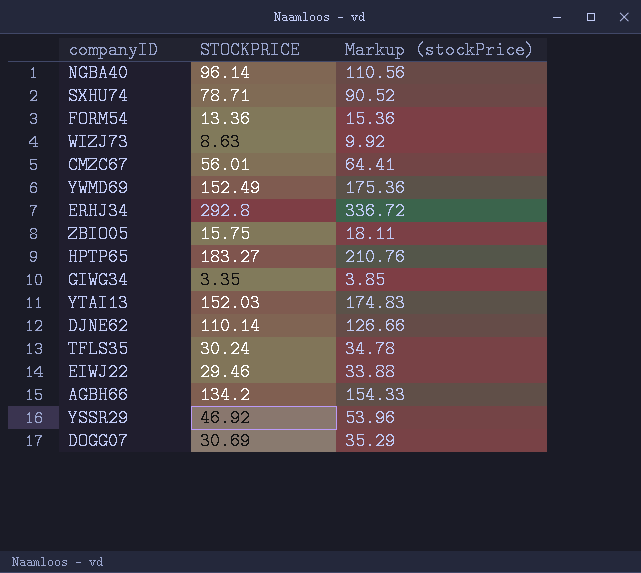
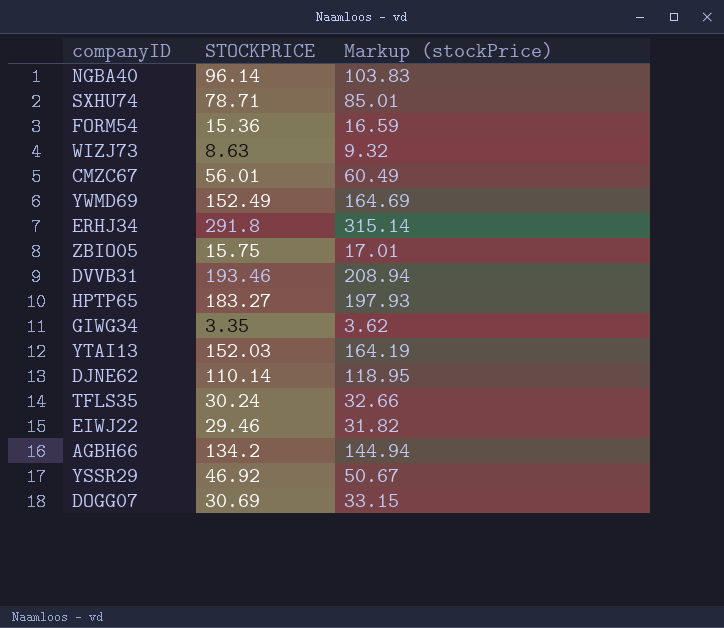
column Markup (stockPrice) | formula: [STOCKPRICE] * 1.15 -> [STOCKPRICE] * 1.08
FORM54 | STOCKPRICE: 13.36 -> 15.36
ERHJ34 | STOCKPRICE: 292.8 -> 291.8
row DVVB31: none -> 193.46 | 208.94

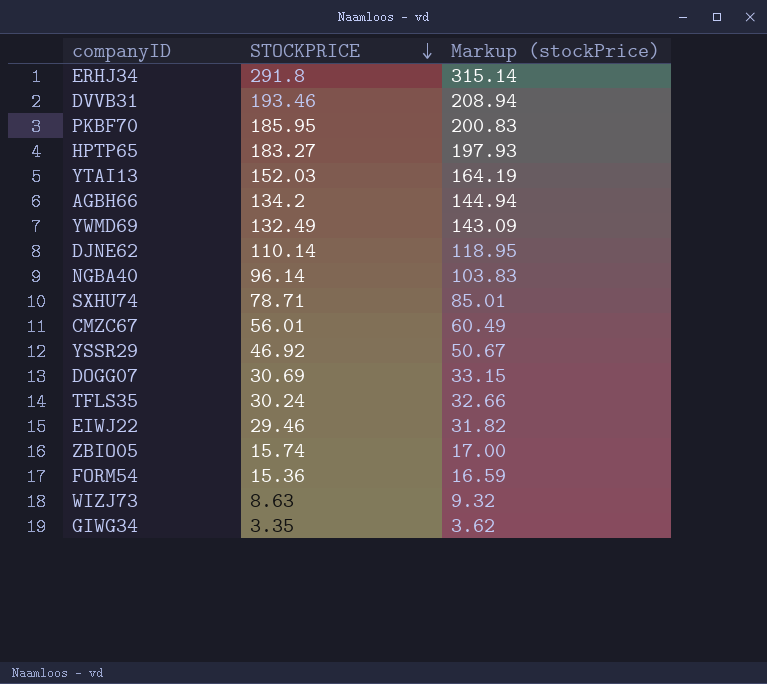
row order: none -> STOCKPRICE descending
row PKBF70: none -> 185.95 | 200.83
YWMD69 | STOCKPRICE: 152.49 -> 132.49
YWMD69 | Markup (stockPrice): 164.69 -> 143.09
ZBIO05 | STOCKPRICE: 15.75 -> 15.74
ZBIO05 | Markup (stockPrice): 17.01 -> 17.00

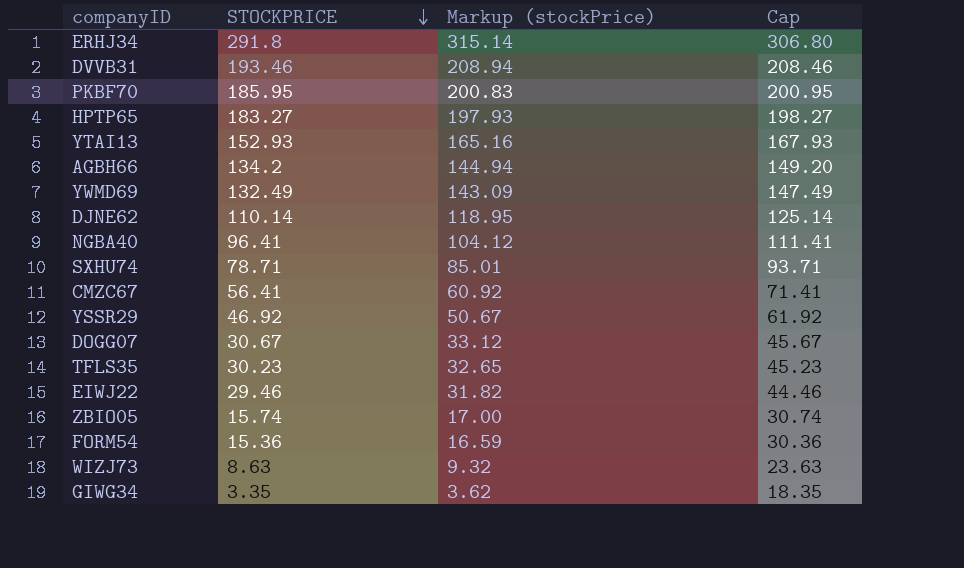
column Cap | formula: none -> [STOCKPRICE] + 15
YTAI13 | STOCKPRICE: 152.03 -> 152.93
YTAI13 | Markup (stockPrice): 164.19 -> 165.16
NGBA40 | STOCKPRICE: 96.14 -> 96.41
NGBA40 | Markup (stockPrice): 103.83 -> 104.12
CMZC67 | STOCKPRICE: 56.01 -> 56.41
CMZC67 | Markup (stockPrice): 60.49 -> 60.92
DOGG07 | STOCKPRICE: 30.69 -> 30.67
DOGG07 | Markup (stockPrice): 33.15 -> 33.12
TFLS35 | STOCKPRICE: 30.24 -> 30.23
TFLS35 | Markup (stockPrice): 32.66 -> 32.65

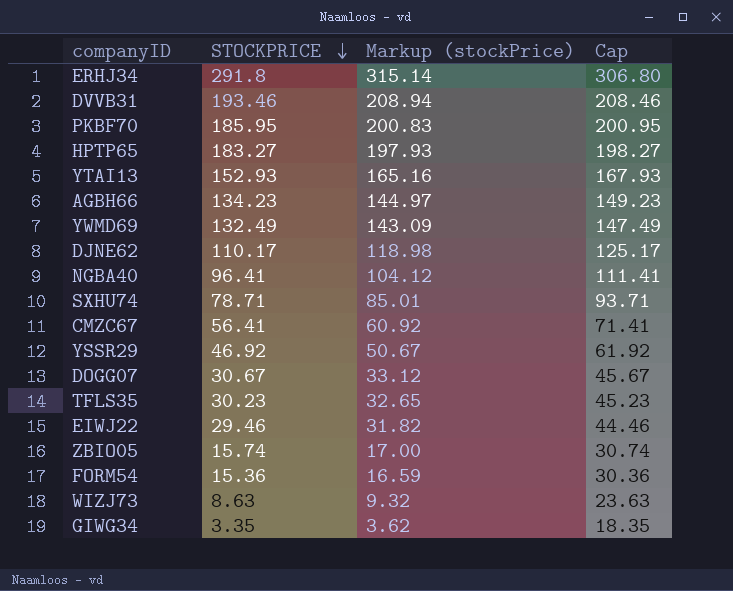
AGBH66 | STOCKPRICE: 134.2 -> 134.23
AGBH66 | Markup (stockPrice): 144.94 -> 144.97
AGBH66 | Cap: 149.20 -> 149.23
DJNE62 | STOCKPRICE: 110.14 -> 110.17
DJNE62 | Markup (stockPrice): 118.95 -> 118.98
DJNE62 | Cap: 125.14 -> 125.17

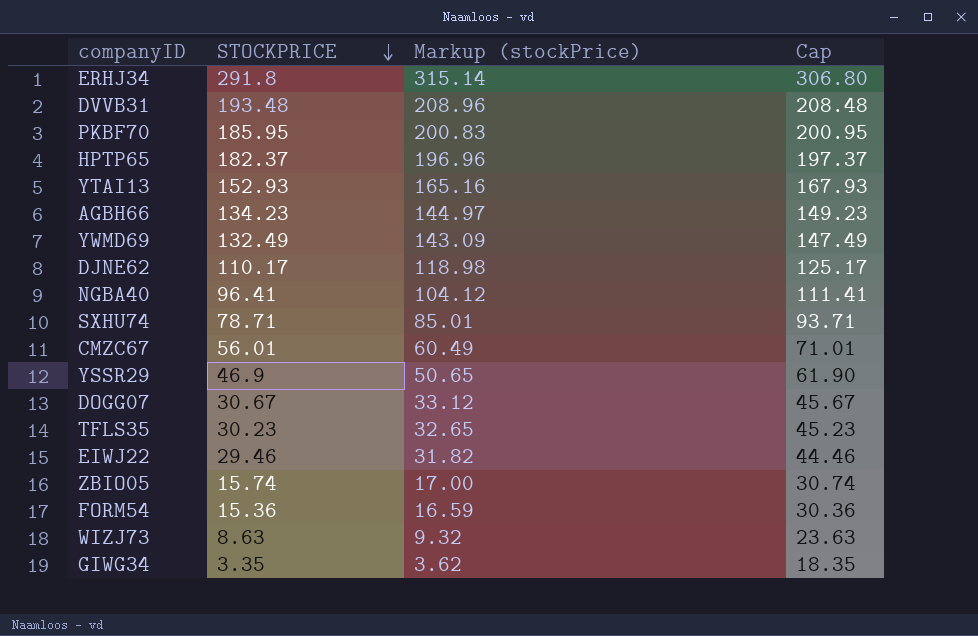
DVVB31 | STOCKPRICE: 193.46 -> 193.48
DVVB31 | Markup (stockPrice): 208.94 -> 208.96
DVVB31 | Cap: 208.46 -> 208.48
HPTP65 | STOCKPRICE: 183.27 -> 182.37
HPTP65 | Markup (stockPrice): 197.93 -> 196.96
HPTP65 | Cap: 198.27 -> 197.37
CMZC67 | STOCKPRICE: 56.41 -> 56.01
CMZC67 | Markup (stockPrice): 60.92 -> 60.49
CMZC67 | Cap: 71.41 -> 71.01
YSSR29 | STOCKPRICE: 46.92 -> 46.9
YSSR29 | Markup (stockPrice): 50.67 -> 50.65
YSSR29 | Cap: 61.92 -> 61.90

